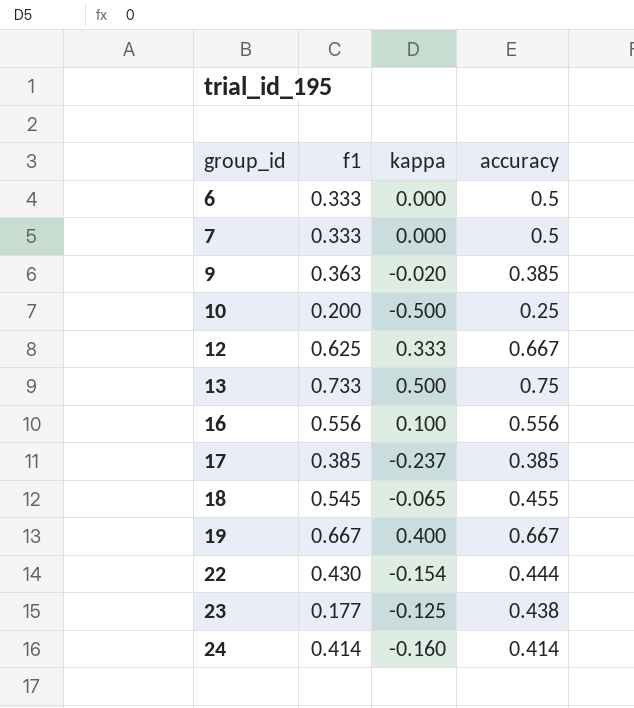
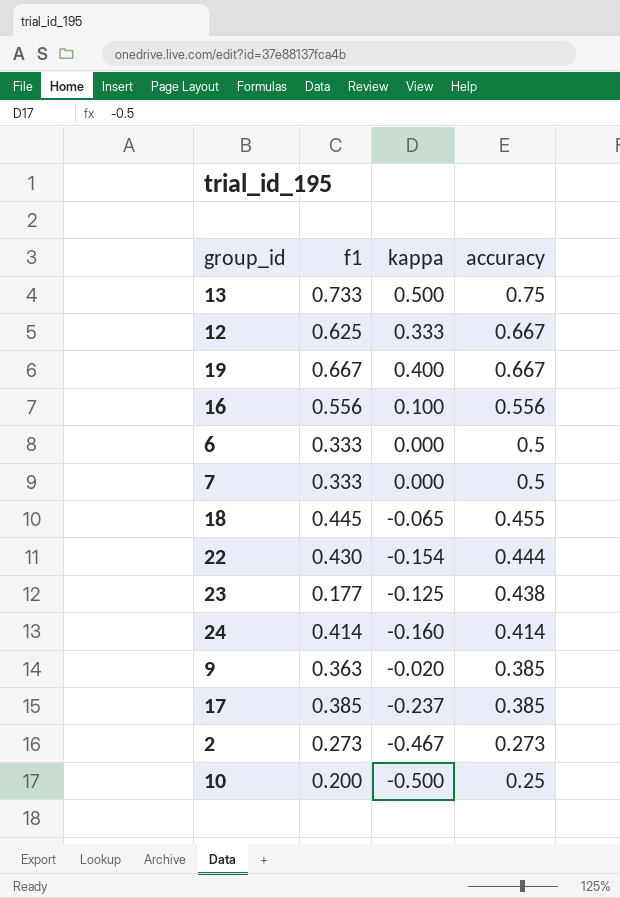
row order: group_id ascending -> accuracy descending
18 | f1: 0.545 -> 0.445
row 2: none -> 0.273 | -0.467 | 0.273

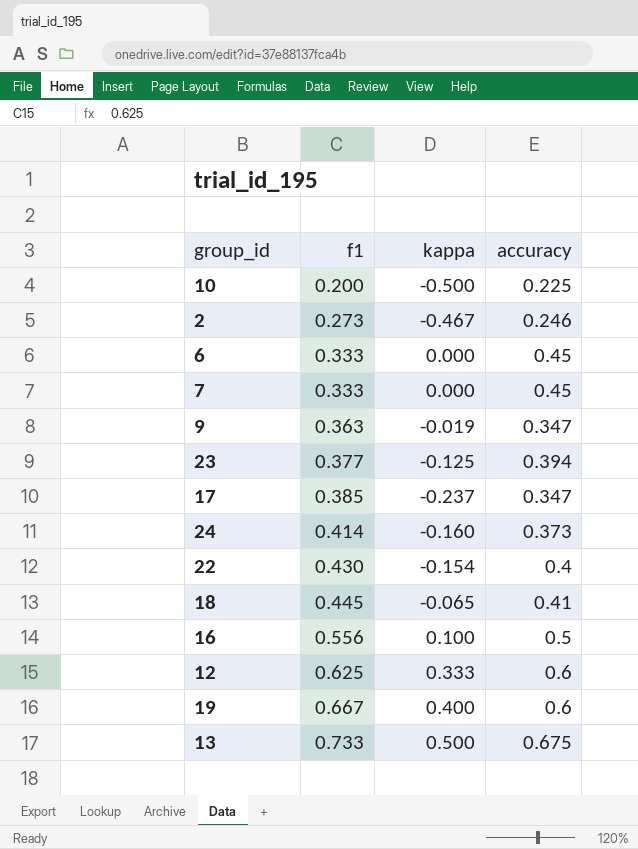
row order: accuracy descending -> f1 ascending
10 | accuracy: 0.25 -> 0.225
2 | accuracy: 0.273 -> 0.246
6 | accuracy: 0.5 -> 0.45
7 | accuracy: 0.5 -> 0.45
9 | kappa: -0.020 -> -0.019
9 | accuracy: 0.385 -> 0.347
23 | f1: 0.177 -> 0.377
23 | accuracy: 0.438 -> 0.394
17 | accuracy: 0.385 -> 0.347
24 | accuracy: 0.414 -> 0.373
22 | accuracy: 0.444 -> 0.4
18 | accuracy: 0.455 -> 0.41
16 | accuracy: 0.556 -> 0.5
12 | accuracy: 0.667 -> 0.6
19 | accuracy: 0.667 -> 0.6
13 | accuracy: 0.75 -> 0.675

